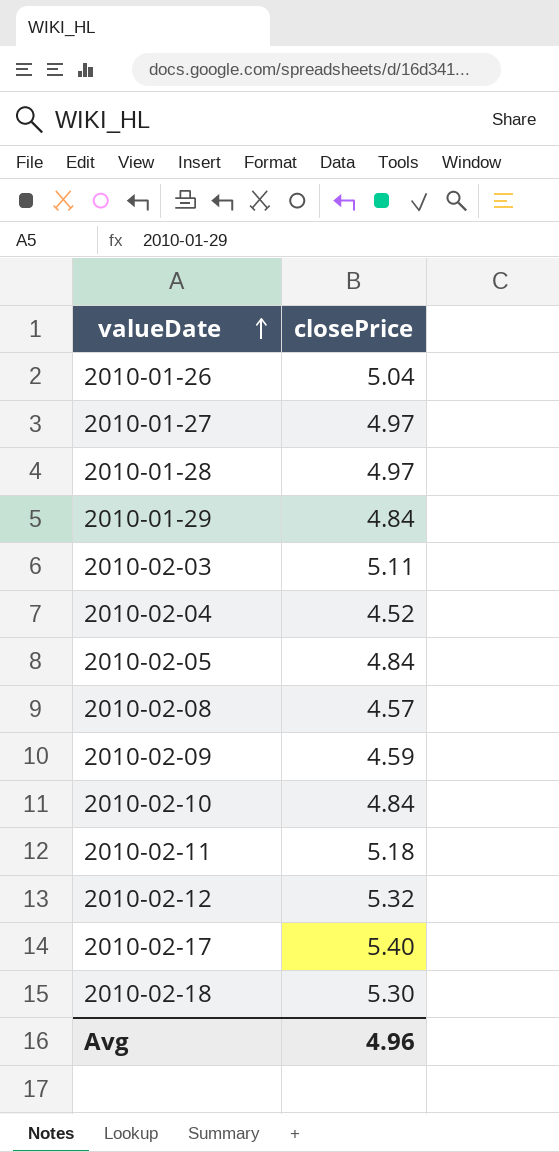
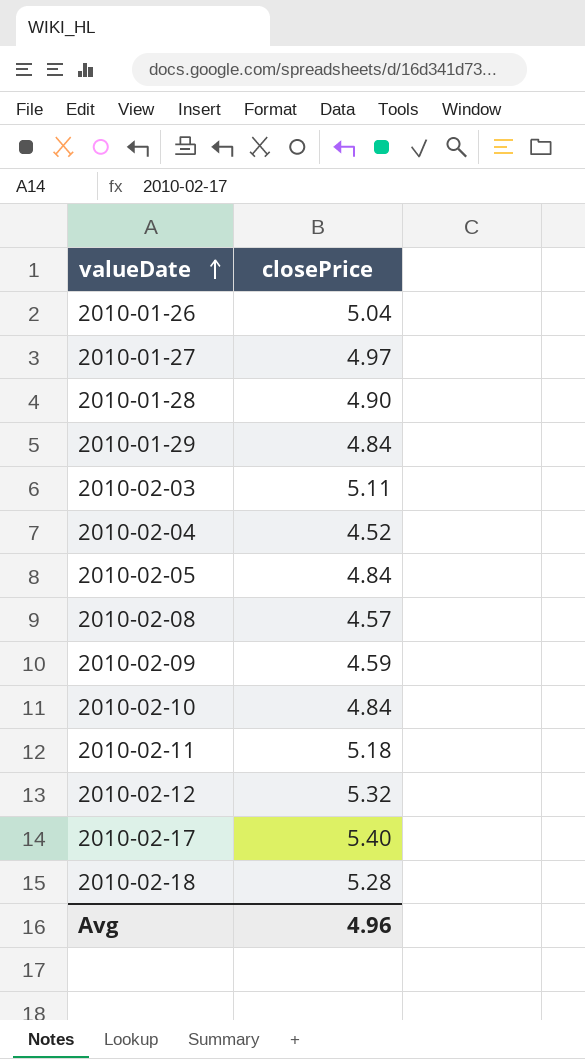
2010-01-28 | closePrice: 4.97 -> 4.90
2010-02-18 | closePrice: 5.30 -> 5.28

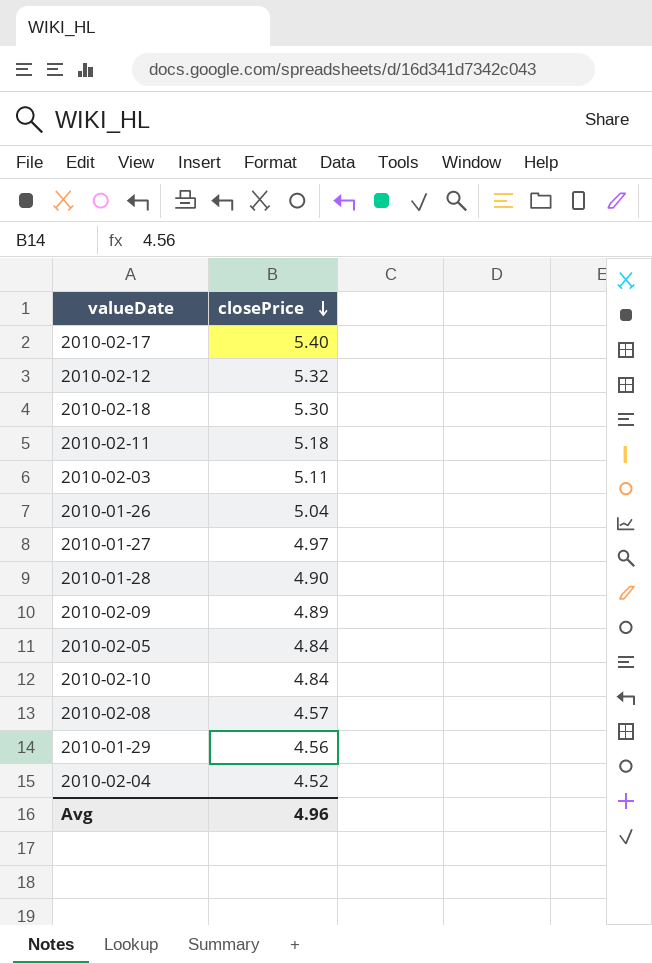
row order: valueDate ascending -> closePrice descending
2010-02-18 | closePrice: 5.28 -> 5.30
2010-02-09 | closePrice: 4.59 -> 4.89
2010-01-29 | closePrice: 4.84 -> 4.56

